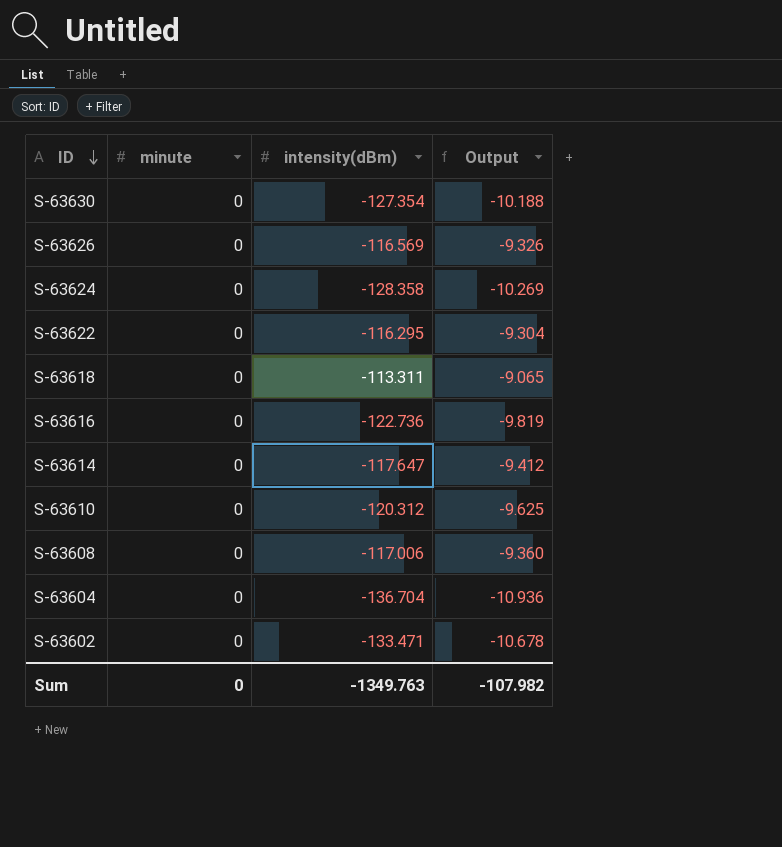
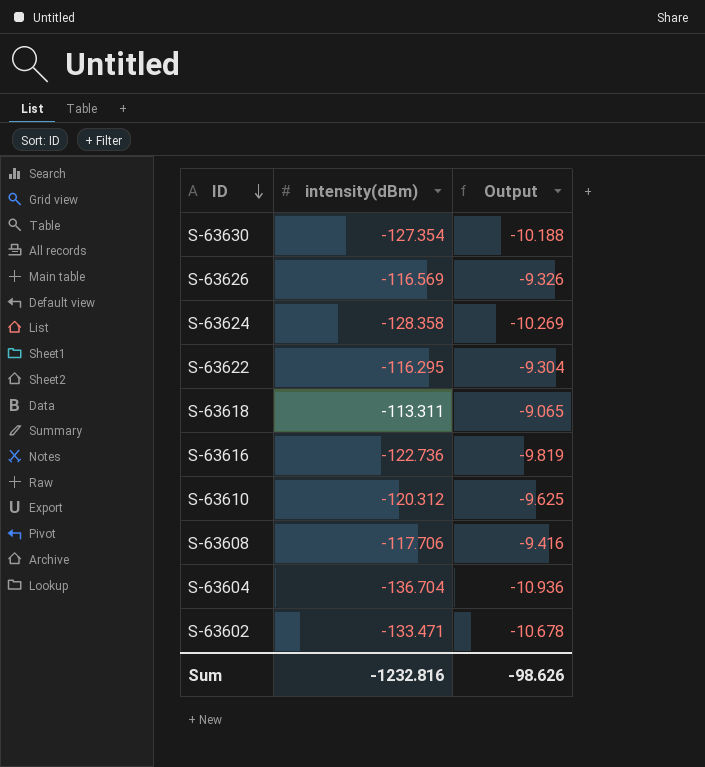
column minute | position: 2 -> none
row S-63614: 0 | -117.647 | -9.412 -> none
S-63608 | intensity(dBm): -117.006 -> -117.706
S-63608 | Output: -9.360 -> -9.416
Sum | intensity(dBm): -1349.763 -> -1232.816
Sum | Output: -107.982 -> -98.626

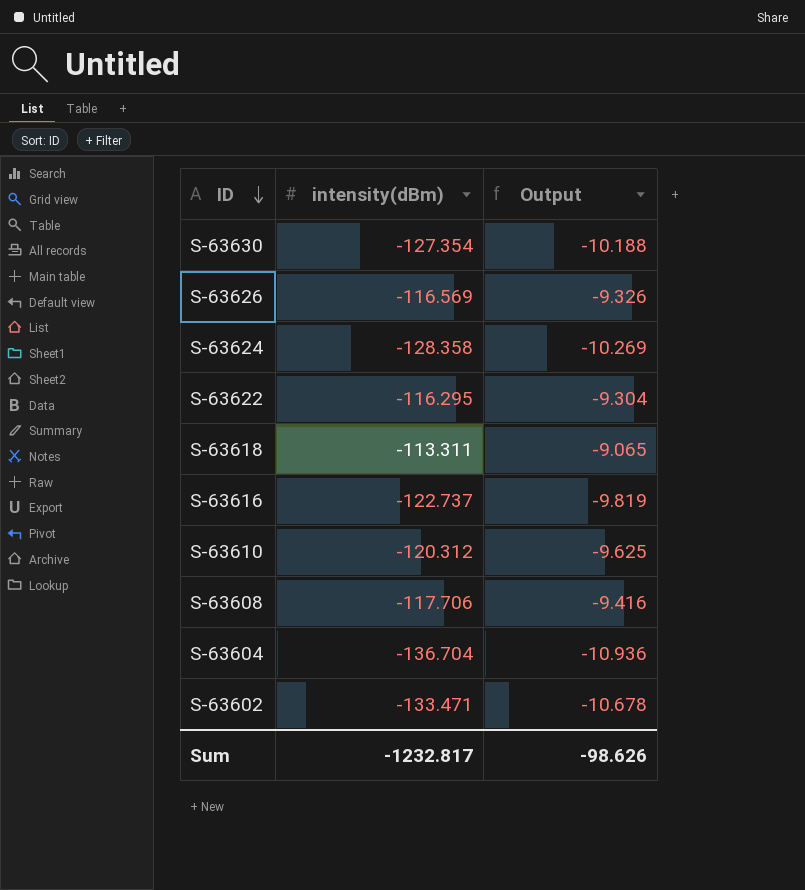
S-63616 | intensity(dBm): -122.736 -> -122.737
Sum | intensity(dBm): -1232.816 -> -1232.817

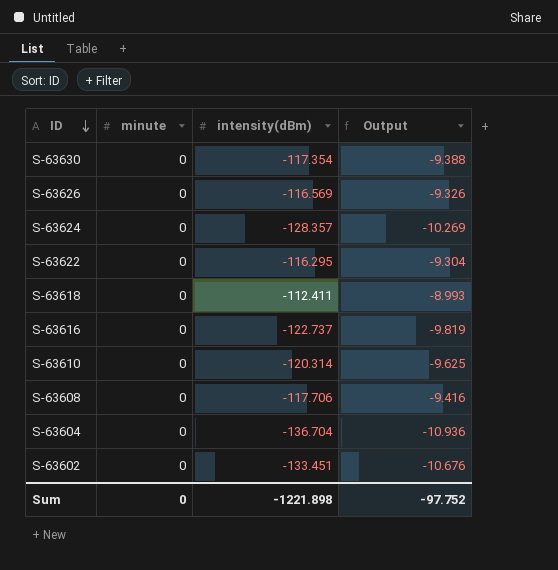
column minute | position: none -> 2
S-63630 | intensity(dBm): -127.354 -> -117.354
S-63630 | Output: -10.188 -> -9.388
S-63624 | intensity(dBm): -128.358 -> -128.357
S-63618 | intensity(dBm): -113.311 -> -112.411
S-63618 | Output: -9.065 -> -8.993
S-63610 | intensity(dBm): -120.312 -> -120.314
S-63602 | intensity(dBm): -133.471 -> -133.451
S-63602 | Output: -10.678 -> -10.676
Sum | intensity(dBm): -1232.817 -> -1221.898
Sum | Output: -98.626 -> -97.752

